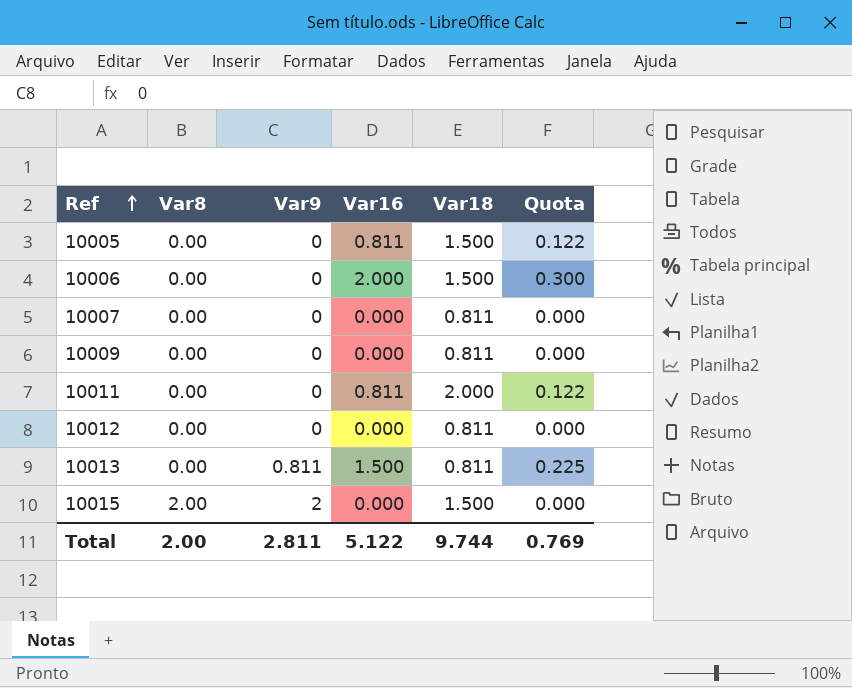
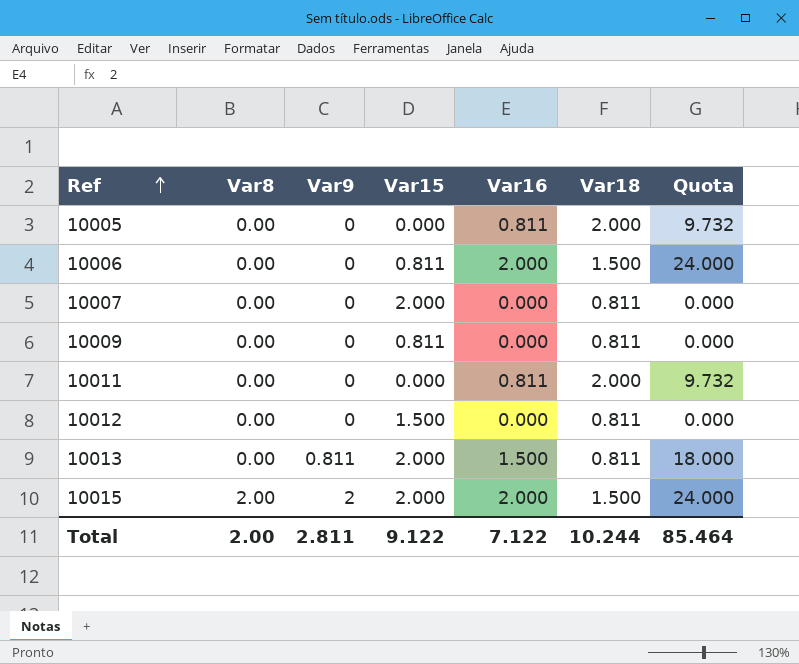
column Var15 | position: none -> 4
column Quota | formula: [Var16] * 0.15 -> [Var16] * 12
10005 | Var18: 1.500 -> 2.000
10015 | Var16: 0.000 -> 2.000
Total | Var16: 5.122 -> 7.122
Total | Var18: 9.744 -> 10.244
Total | Quota: 0.769 -> 85.464

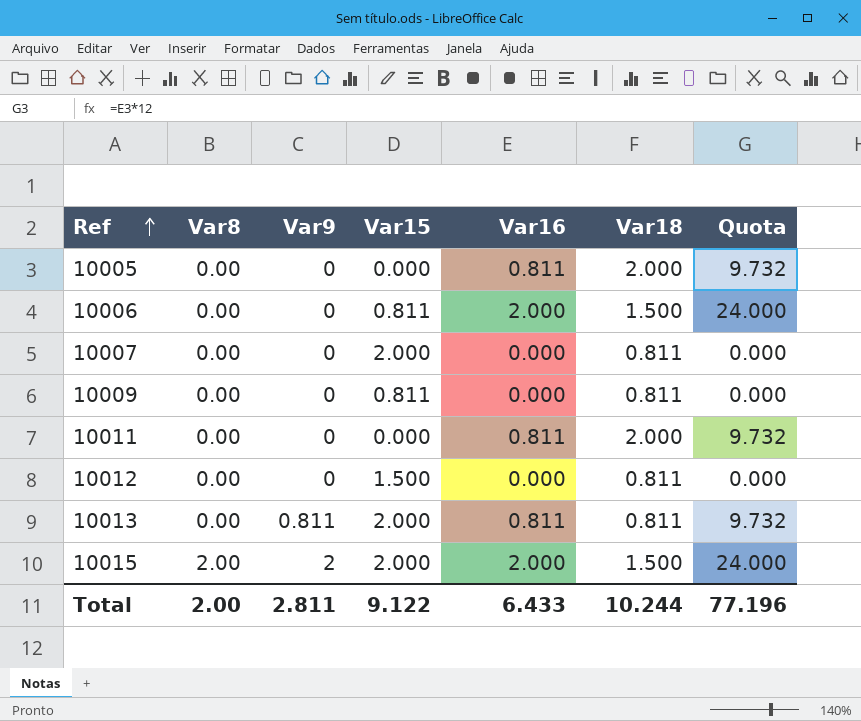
10013 | Var16: 1.500 -> 0.811
10013 | Quota: 18.000 -> 9.732
Total | Var16: 7.122 -> 6.433
Total | Quota: 85.464 -> 77.196

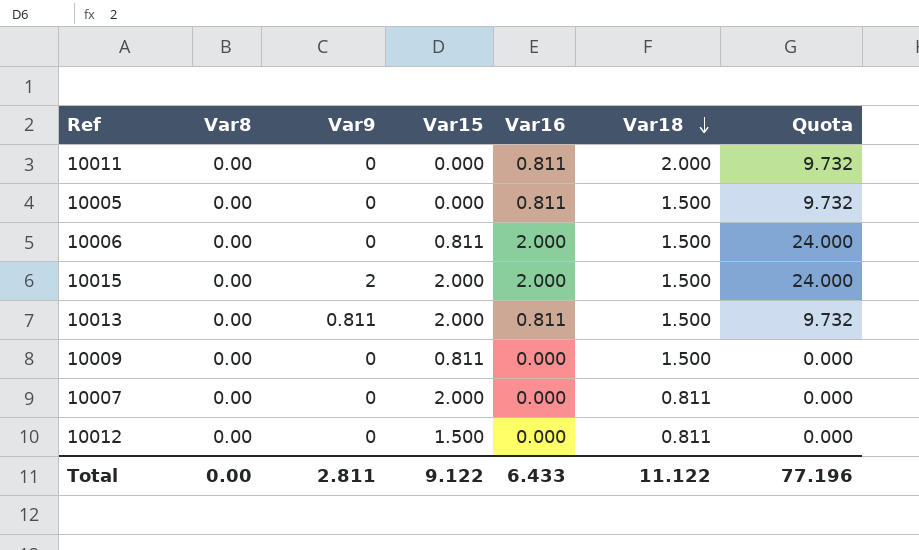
row order: Ref ascending -> Var18 descending
10005 | Var18: 2.000 -> 1.500
10015 | Var8: 2.00 -> 0.00
10013 | Var18: 0.811 -> 1.500
10009 | Var18: 0.811 -> 1.500
Total | Var8: 2.00 -> 0.00
Total | Var18: 10.244 -> 11.122

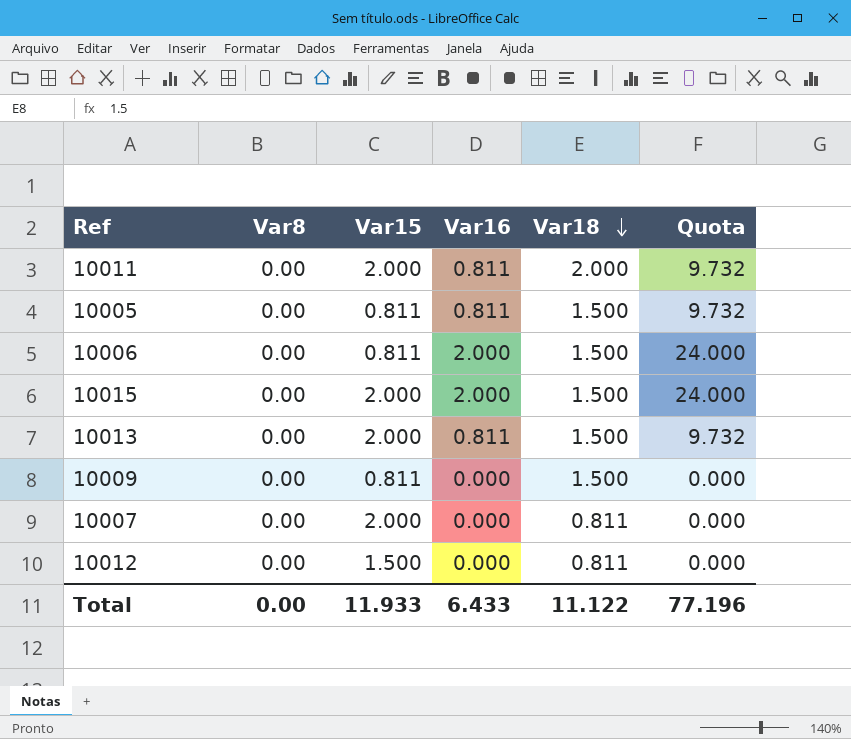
column Var9 | position: 3 -> none
10011 | Var15: 0.000 -> 2.000
10005 | Var15: 0.000 -> 0.811
Total | Var15: 9.122 -> 11.933

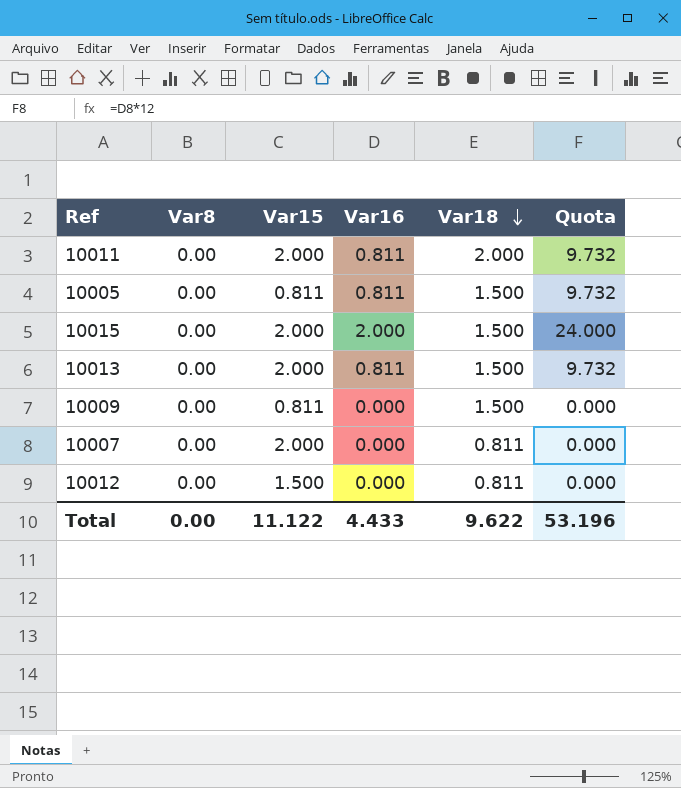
row 10006: 0.00 | 0.811 | 2.000 | 1.500 | 24.000 -> none
Total | Var15: 11.933 -> 11.122
Total | Var16: 6.433 -> 4.433
Total | Var18: 11.122 -> 9.622
Total | Quota: 77.196 -> 53.196

